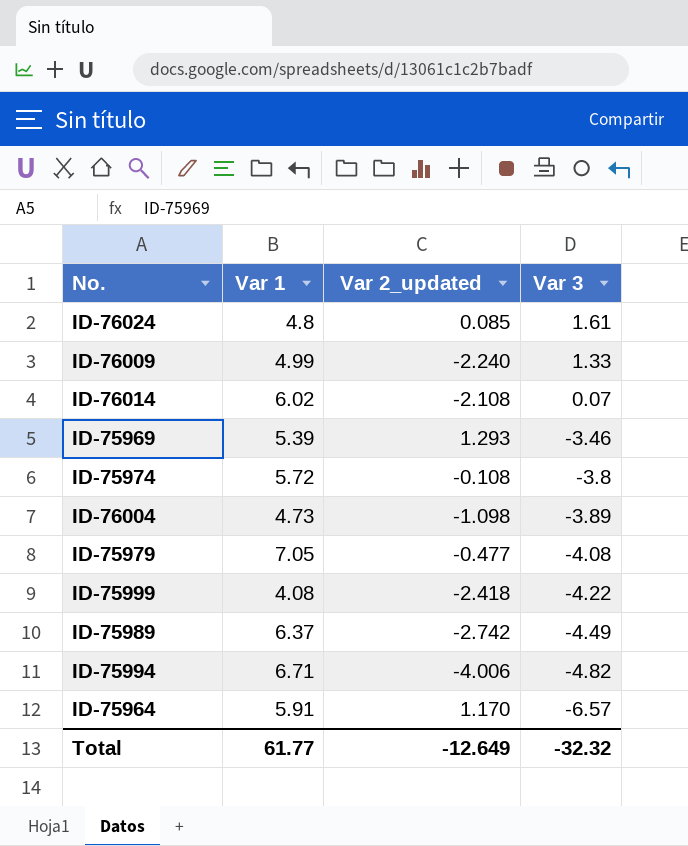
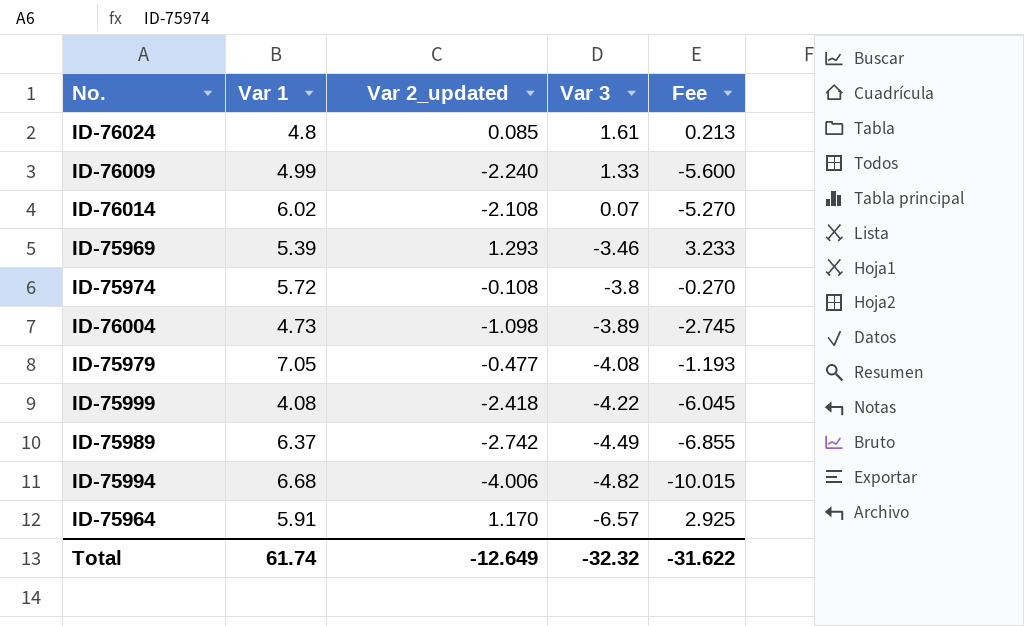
column Fee | formula: none -> [Var 2_updated] * 2.5
ID-75994 | Var 1: 6.71 -> 6.68
Total | Var 1: 61.77 -> 61.74

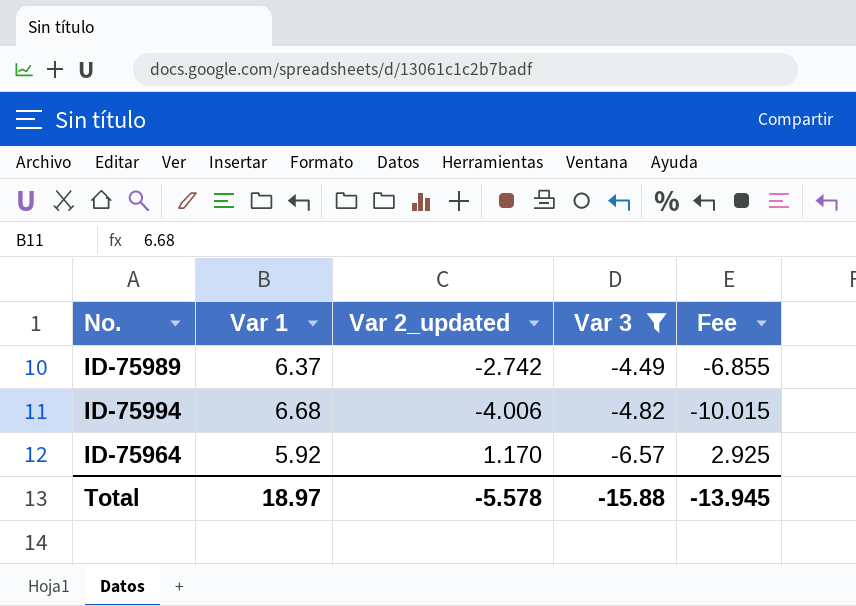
filter: none -> Var 3 <= -4.49
ID-75964 | Var 1: 5.91 -> 5.92
Total | Var 1: 61.74 -> 18.97
Total | Var 2_updated: -12.649 -> -5.578
Total | Var 3: -32.32 -> -15.88
Total | Fee: -31.622 -> -13.945

